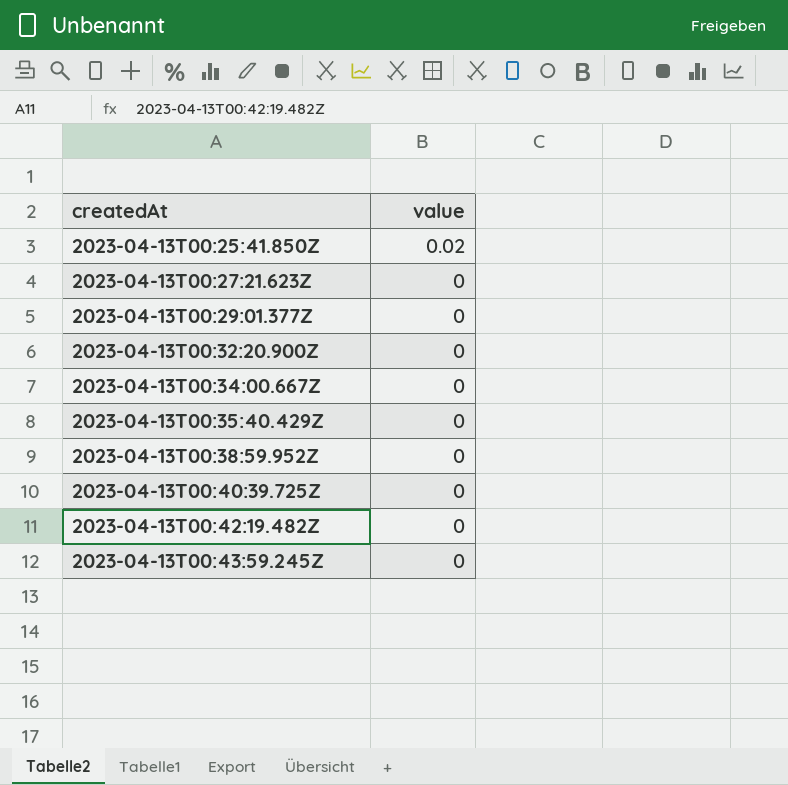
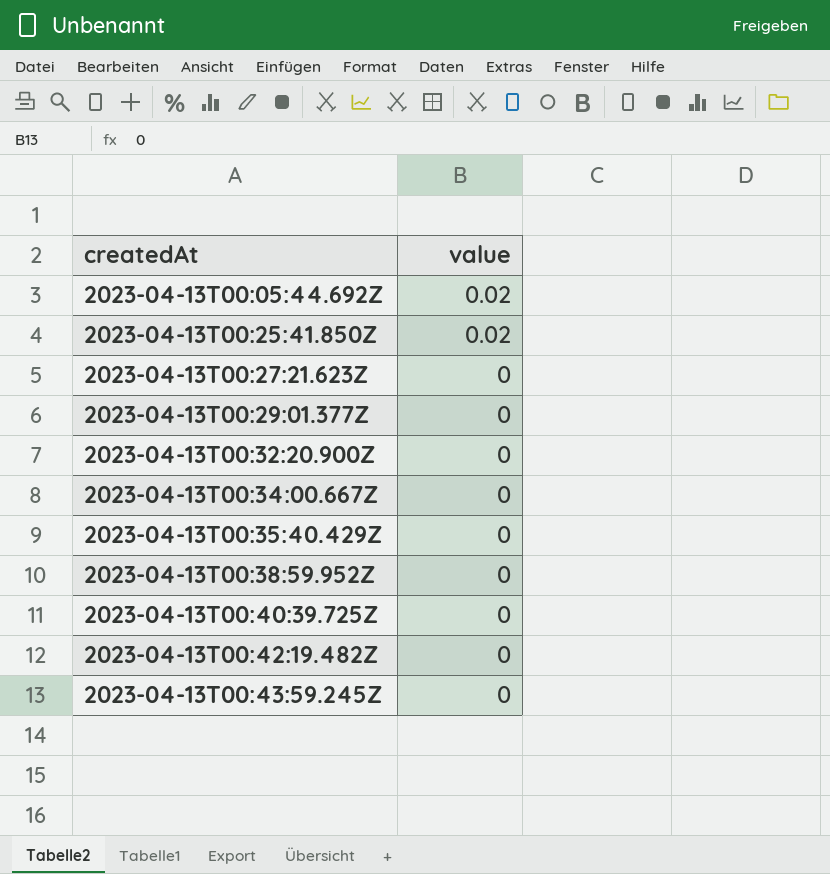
row 2023-04-13T00:05:44.692Z: none -> 0.02

